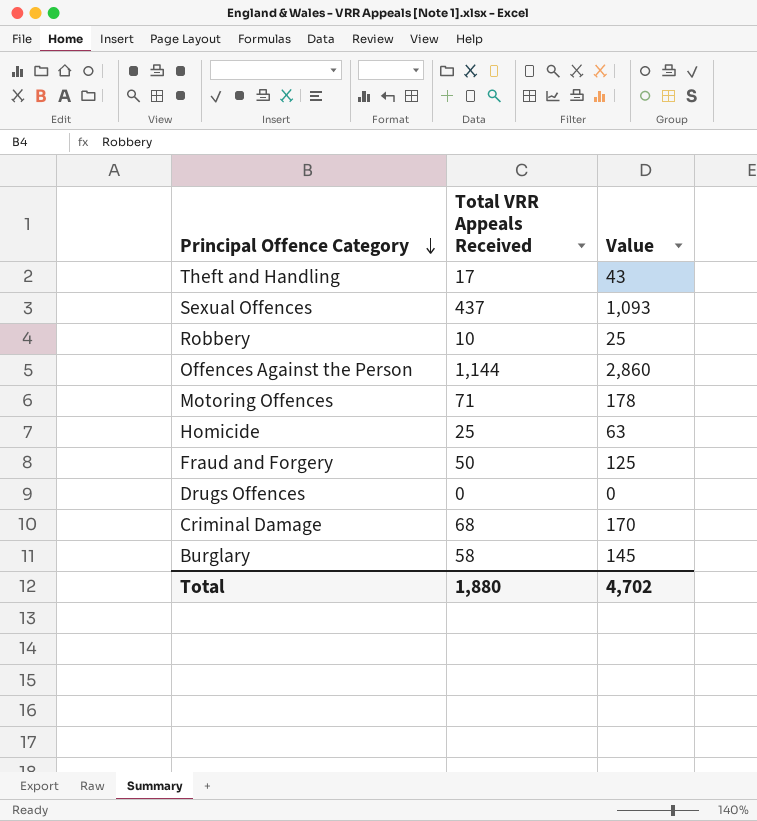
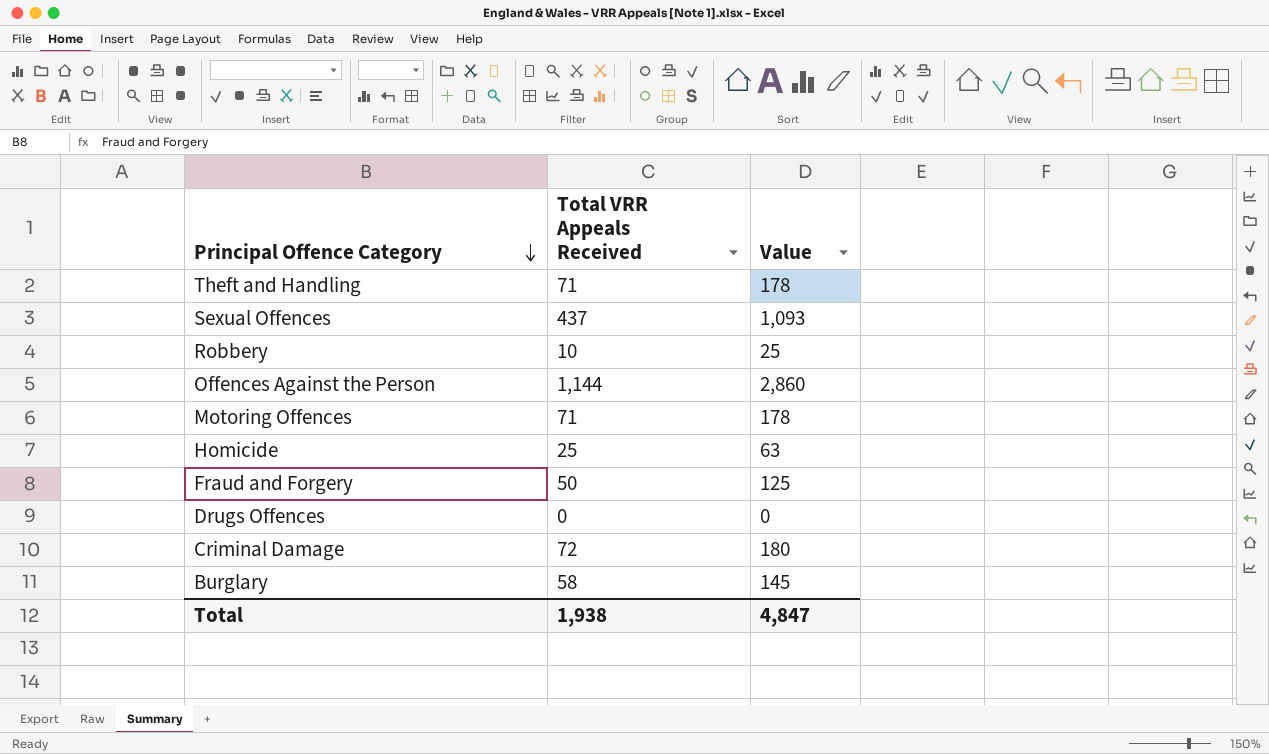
Theft and Handling | Total VRR Appeals Received: 17 -> 71
Theft and Handling | Value: 43 -> 178
Criminal Damage | Total VRR Appeals Received: 68 -> 72
Criminal Damage | Value: 170 -> 180
Total | Total VRR Appeals Received: 1,880 -> 1,938
Total | Value: 4,702 -> 4,847

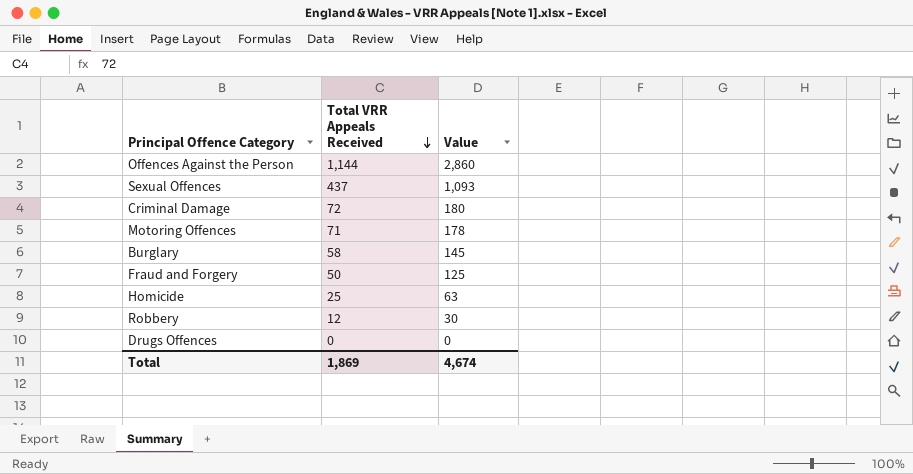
row order: Principal Offence Category descending -> Total VRR Appeals Received descending
row Theft and Handling: 71 | 178 -> none
Robbery | Total VRR Appeals Received: 10 -> 12
Robbery | Value: 25 -> 30
Total | Total VRR Appeals Received: 1,938 -> 1,869
Total | Value: 4,847 -> 4,674

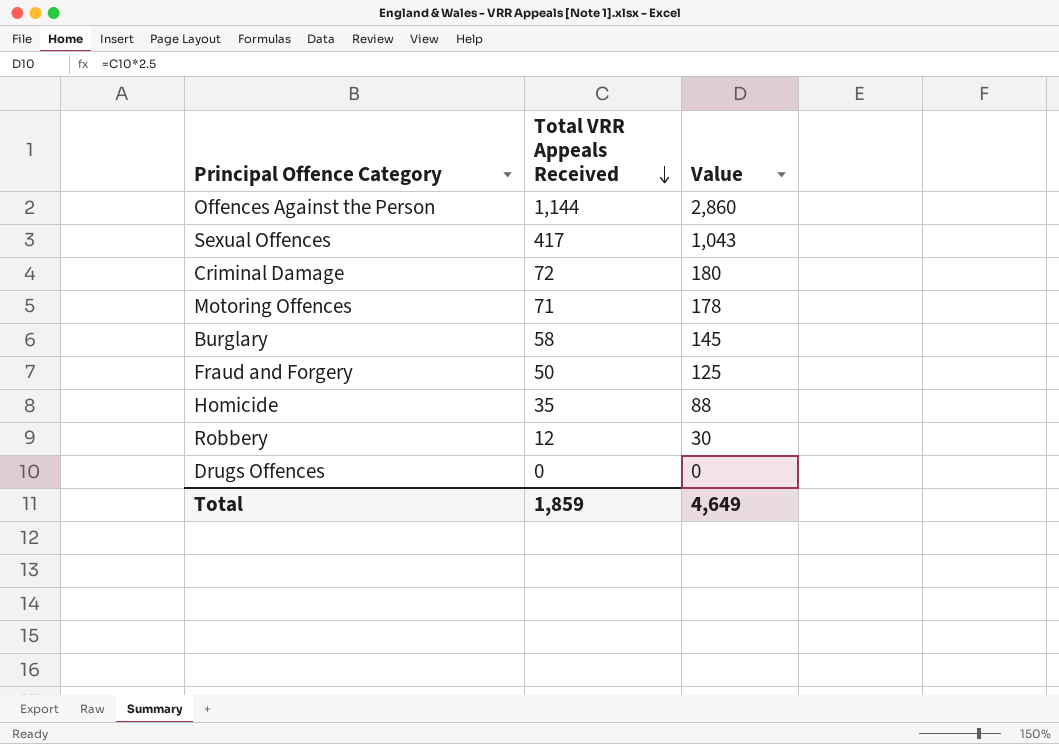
Sexual Offences | Total VRR Appeals Received: 437 -> 417
Sexual Offences | Value: 1,093 -> 1,043
Homicide | Total VRR Appeals Received: 25 -> 35
Homicide | Value: 63 -> 88
Total | Total VRR Appeals Received: 1,869 -> 1,859
Total | Value: 4,674 -> 4,649

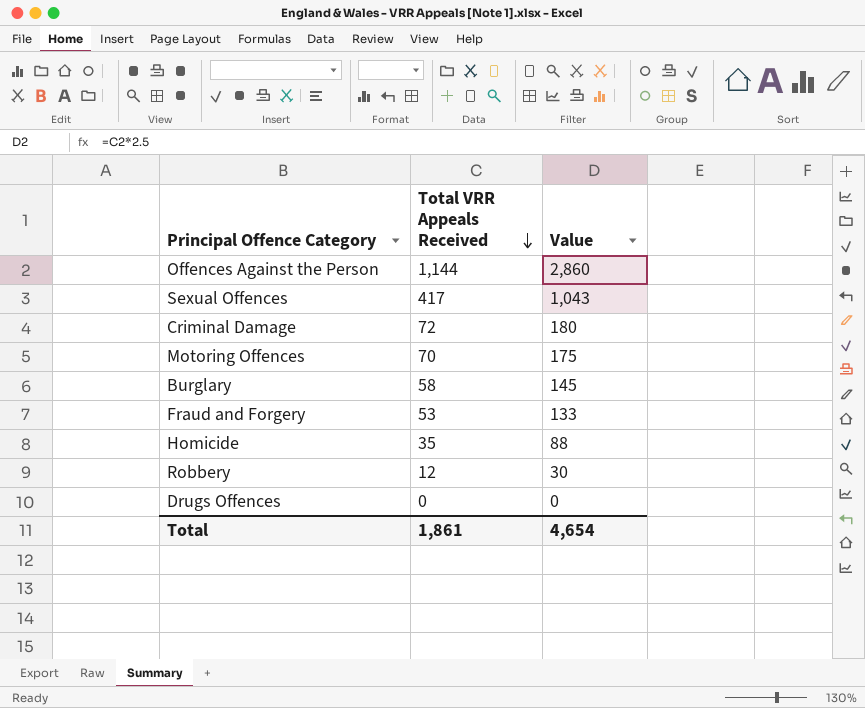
Motoring Offences | Total VRR Appeals Received: 71 -> 70
Motoring Offences | Value: 178 -> 175
Fraud and Forgery | Total VRR Appeals Received: 50 -> 53
Fraud and Forgery | Value: 125 -> 133
Total | Total VRR Appeals Received: 1,859 -> 1,861
Total | Value: 4,649 -> 4,654

